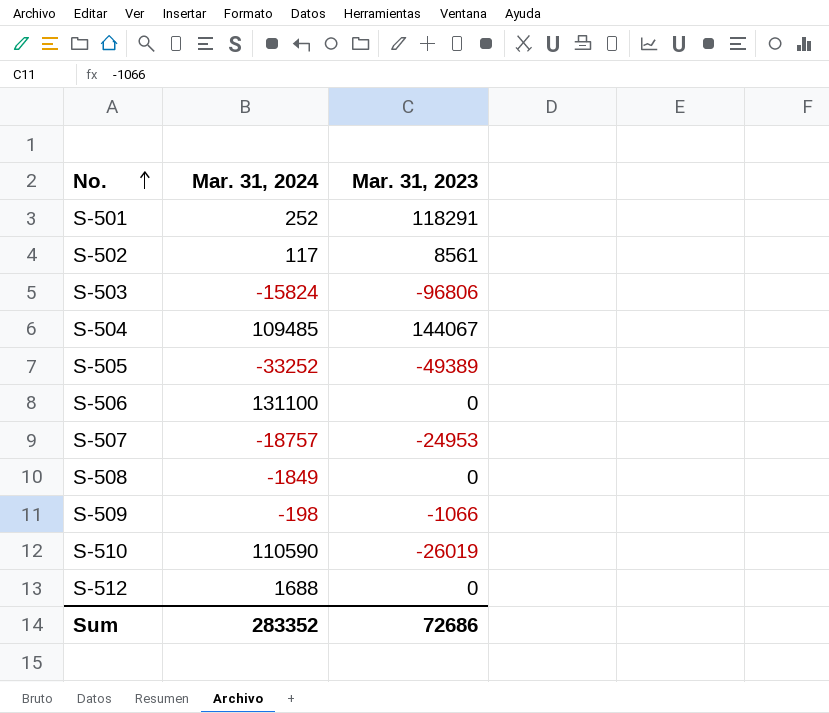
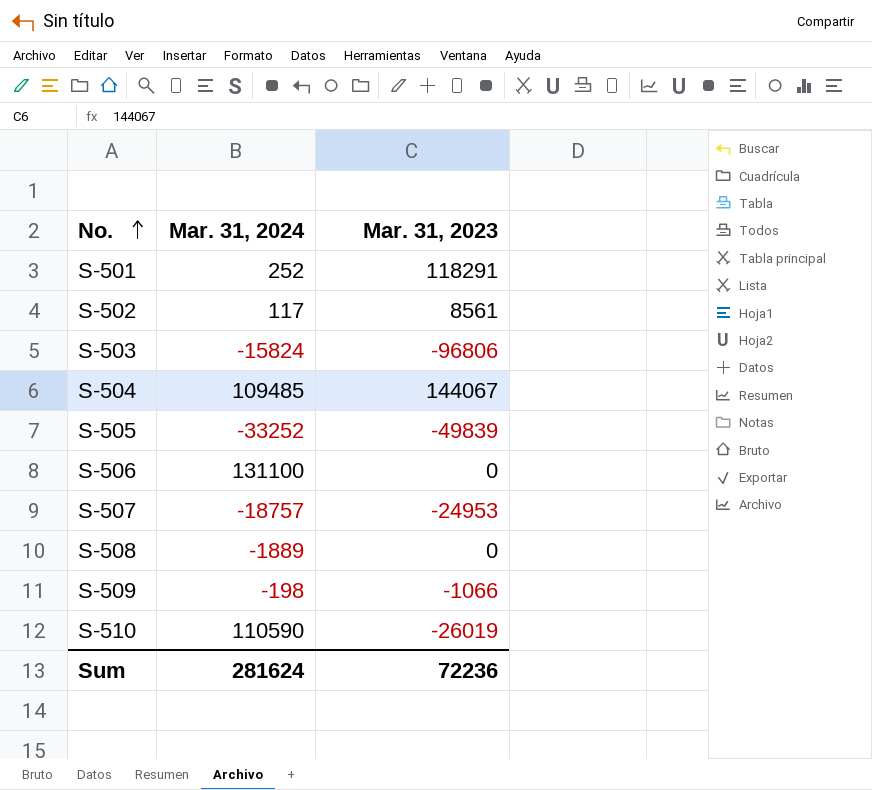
row S-512: 1688 | 0 -> none
S-505 | Mar. 31, 2023: -49389 -> -49839
S-508 | Mar. 31, 2024: -1849 -> -1889
Sum | Mar. 31, 2024: 283352 -> 281624
Sum | Mar. 31, 2023: 72686 -> 72236

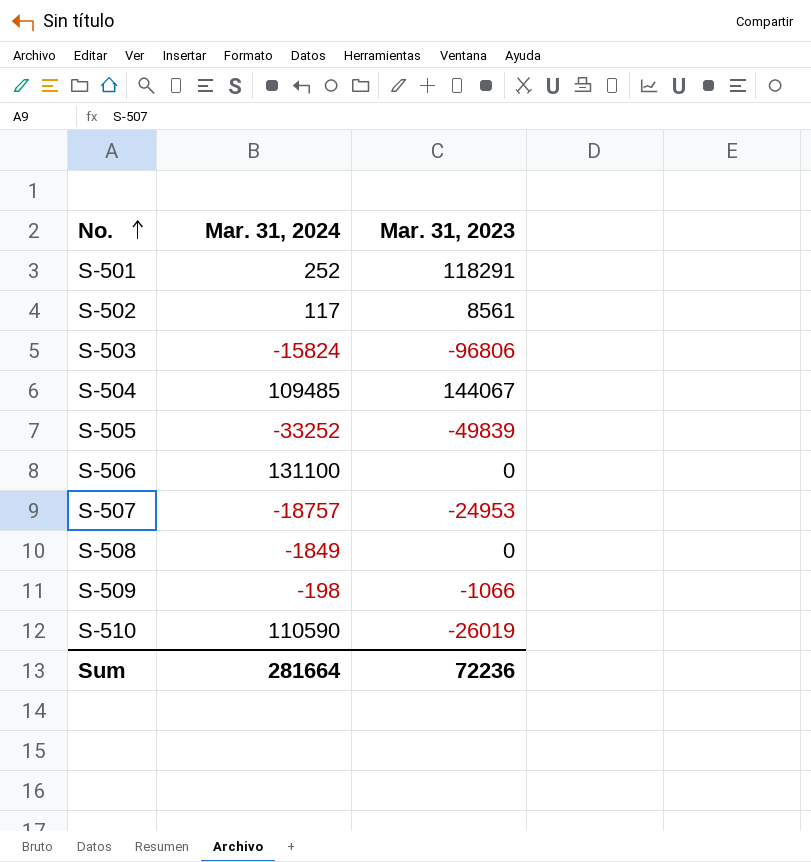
S-508 | Mar. 31, 2024: -1889 -> -1849
Sum | Mar. 31, 2024: 281624 -> 281664

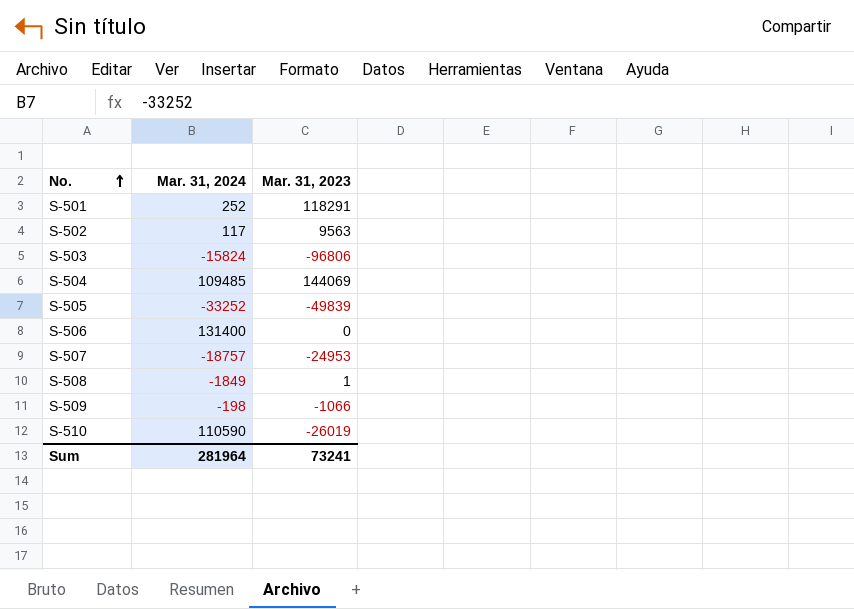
S-502 | Mar. 31, 2023: 8561 -> 9563
S-504 | Mar. 31, 2023: 144067 -> 144069
S-506 | Mar. 31, 2024: 131100 -> 131400
S-508 | Mar. 31, 2023: 0 -> 1
Sum | Mar. 31, 2024: 281664 -> 281964
Sum | Mar. 31, 2023: 72236 -> 73241

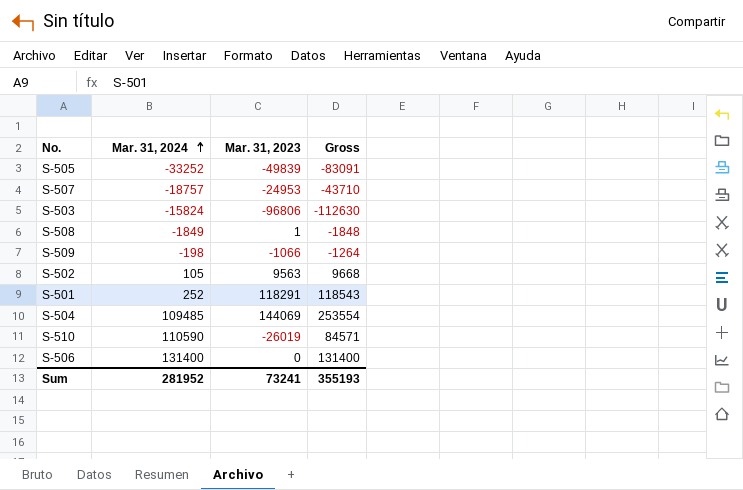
row order: No. ascending -> Mar. 31, 2024 ascending
column Gross | formula: none -> [Mar. 31, 2024] + [Mar. 31, 2023]
S-502 | Mar. 31, 2024: 117 -> 105
Sum | Mar. 31, 2024: 281964 -> 281952

